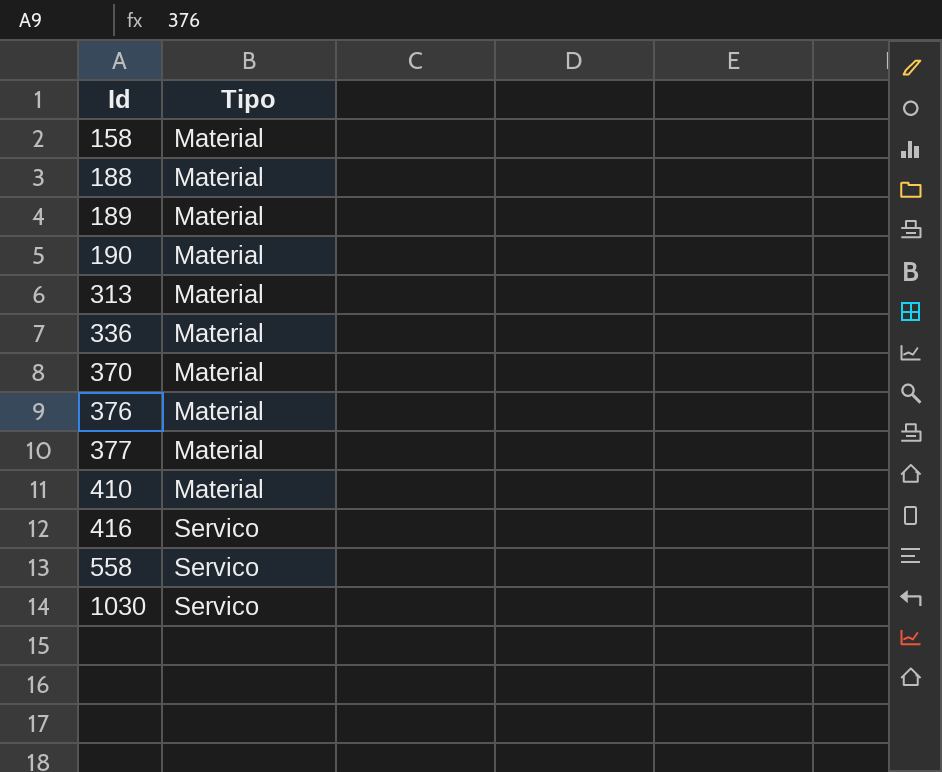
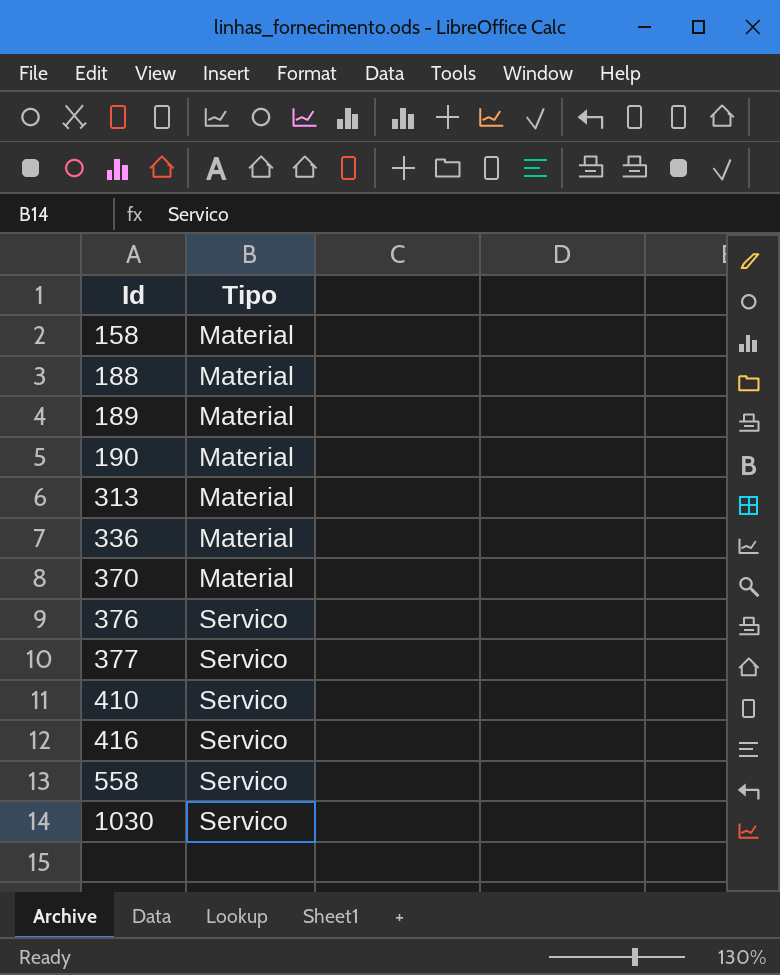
376 | Tipo: Material -> Servico
377 | Tipo: Material -> Servico
410 | Tipo: Material -> Servico

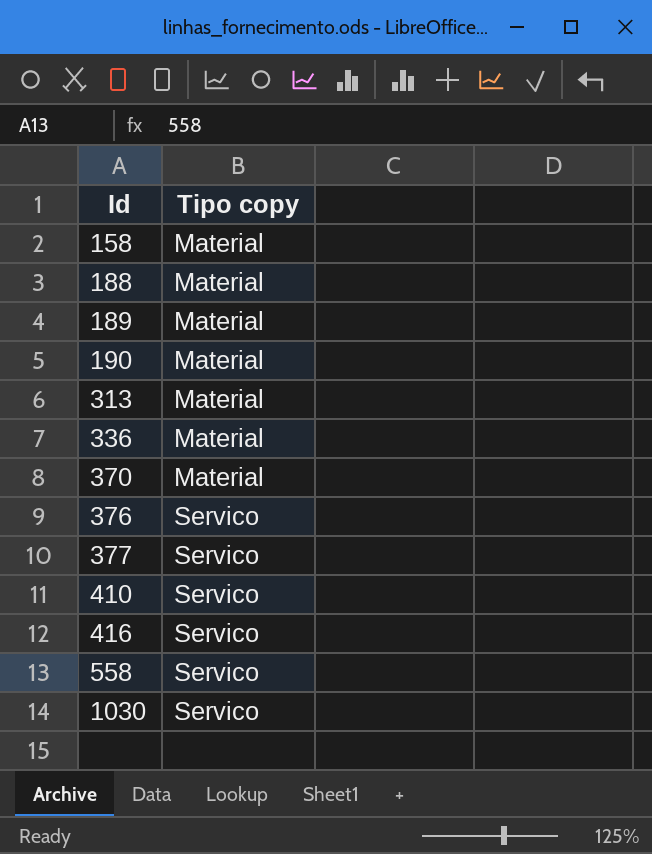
column name: Tipo -> Tipo copy

